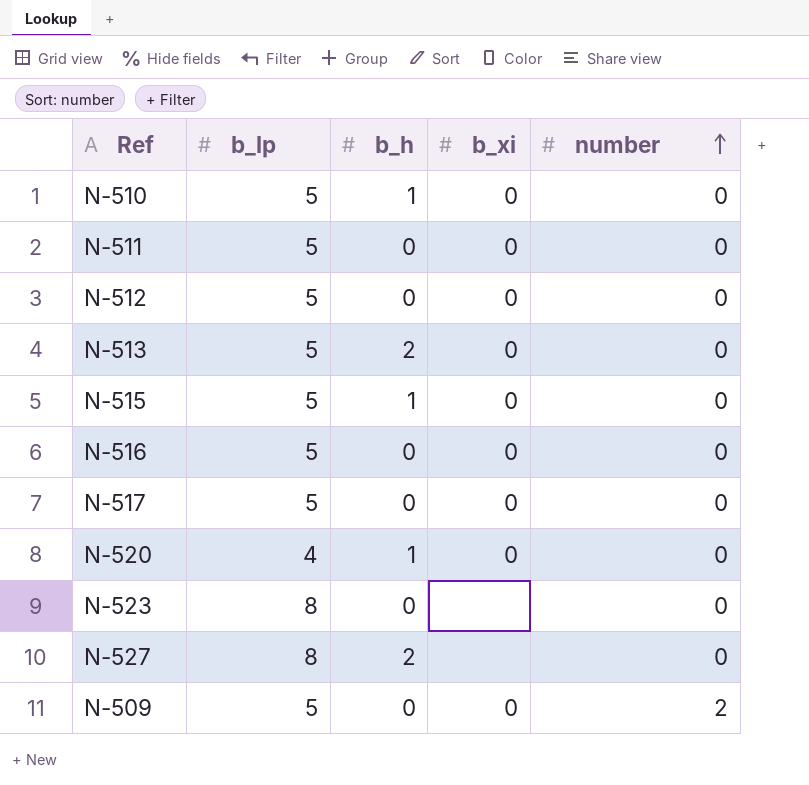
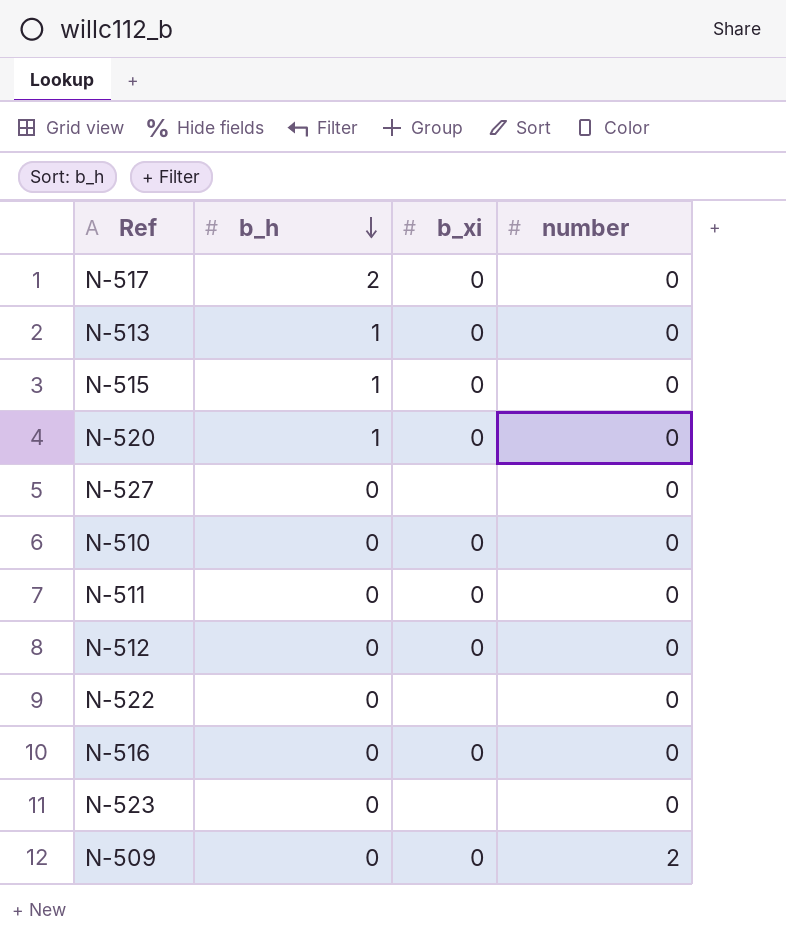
row order: number ascending -> b_h descending
column b_lp | position: 2 -> none
N-517 | b_h: 0 -> 2
N-513 | b_h: 2 -> 1
N-527 | b_h: 2 -> 0
N-510 | b_h: 1 -> 0
row N-522: none -> 0 | none | 0

